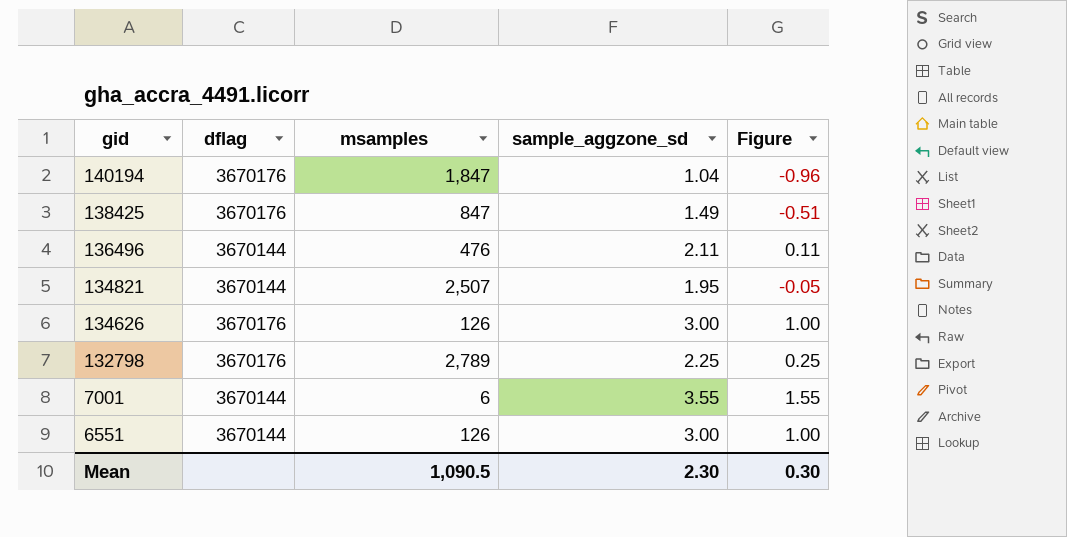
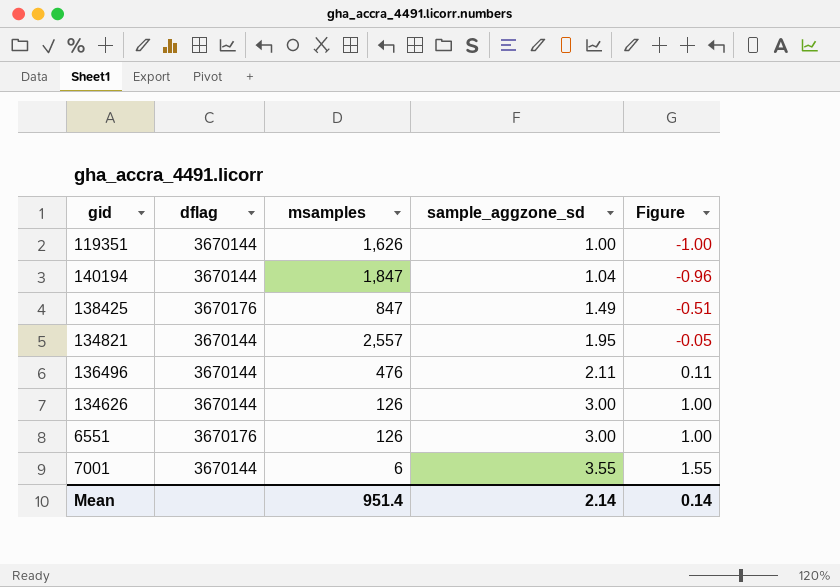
row order: gid descending -> sample_aggzone_sd ascending
row 132798: 3670176 | 2,789 | 2.25 | 0.25 -> none
row 119351: none -> 3670144 | 1,626 | 1.00 | -1.00
140194 | dflag: 3670176 -> 3670144
134821 | msamples: 2,507 -> 2,557
134626 | dflag: 3670176 -> 3670144
6551 | dflag: 3670144 -> 3670176
Mean | msamples: 1,090.5 -> 951.4
Mean | sample_aggzone_sd: 2.30 -> 2.14
Mean | Figure: 0.30 -> 0.14

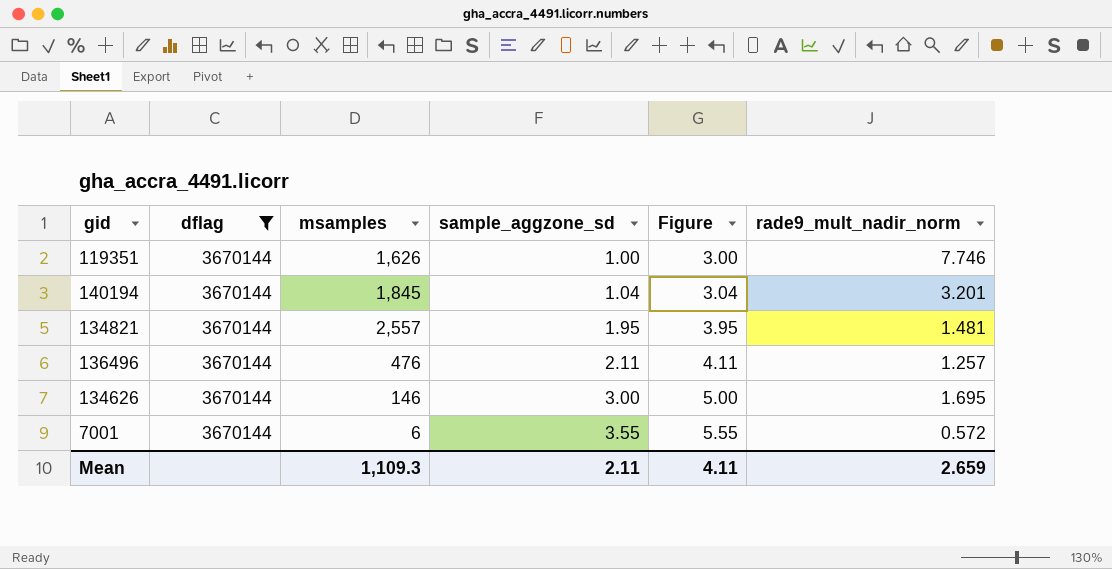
filter: none -> dflag = 3670144
column Figure | formula: [sample_aggzone_sd] - 2 -> [sample_aggzone_sd] + 2
column rade9_mult_nadir_norm | position: none -> 6
140194 | msamples: 1,847 -> 1,845
134626 | msamples: 126 -> 146
Mean | msamples: 951.4 -> 1,109.3
Mean | sample_aggzone_sd: 2.14 -> 2.11
Mean | Figure: 0.14 -> 4.11

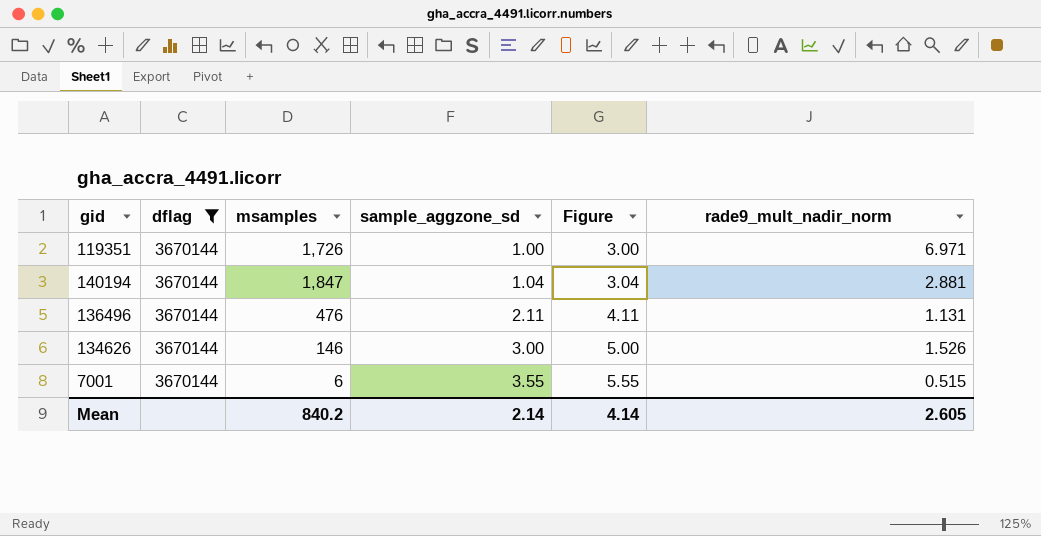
row 134821: 3670144 | 2,557 | 1.95 | 3.95 | 1.481 -> none
119351 | msamples: 1,626 -> 1,726
119351 | rade9_mult_nadir_norm: 7.746 -> 6.971
140194 | msamples: 1,845 -> 1,847
140194 | rade9_mult_nadir_norm: 3.201 -> 2.881
136496 | rade9_mult_nadir_norm: 1.257 -> 1.131
134626 | rade9_mult_nadir_norm: 1.695 -> 1.526
7001 | rade9_mult_nadir_norm: 0.572 -> 0.515
Mean | msamples: 1,109.3 -> 840.2
Mean | sample_aggzone_sd: 2.11 -> 2.14
Mean | Figure: 4.11 -> 4.14
Mean | rade9_mult_nadir_norm: 2.659 -> 2.605

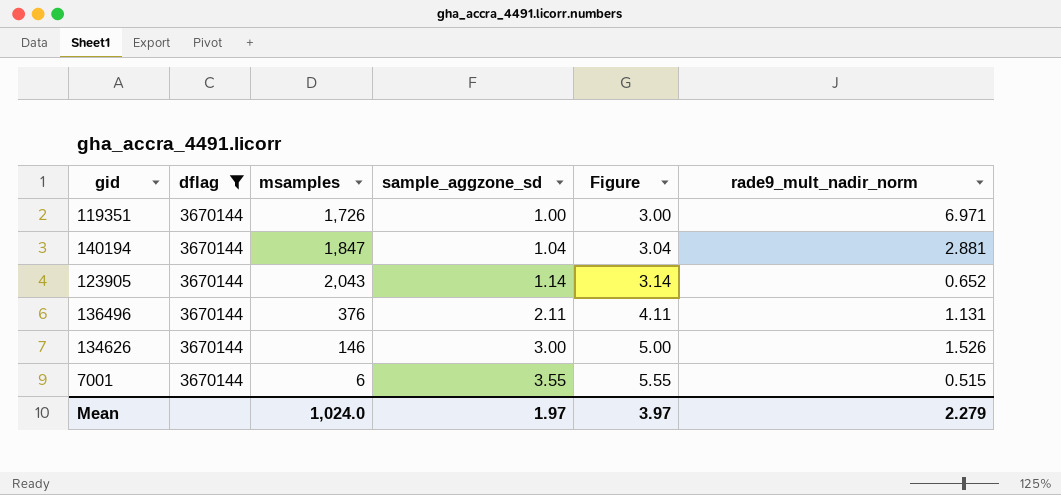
row 123905: none -> 3670144 | 2,043 | 1.14 | 3.14 | 0.652
136496 | msamples: 476 -> 376
Mean | msamples: 840.2 -> 1,024.0
Mean | sample_aggzone_sd: 2.14 -> 1.97
Mean | Figure: 4.14 -> 3.97
Mean | rade9_mult_nadir_norm: 2.605 -> 2.279

